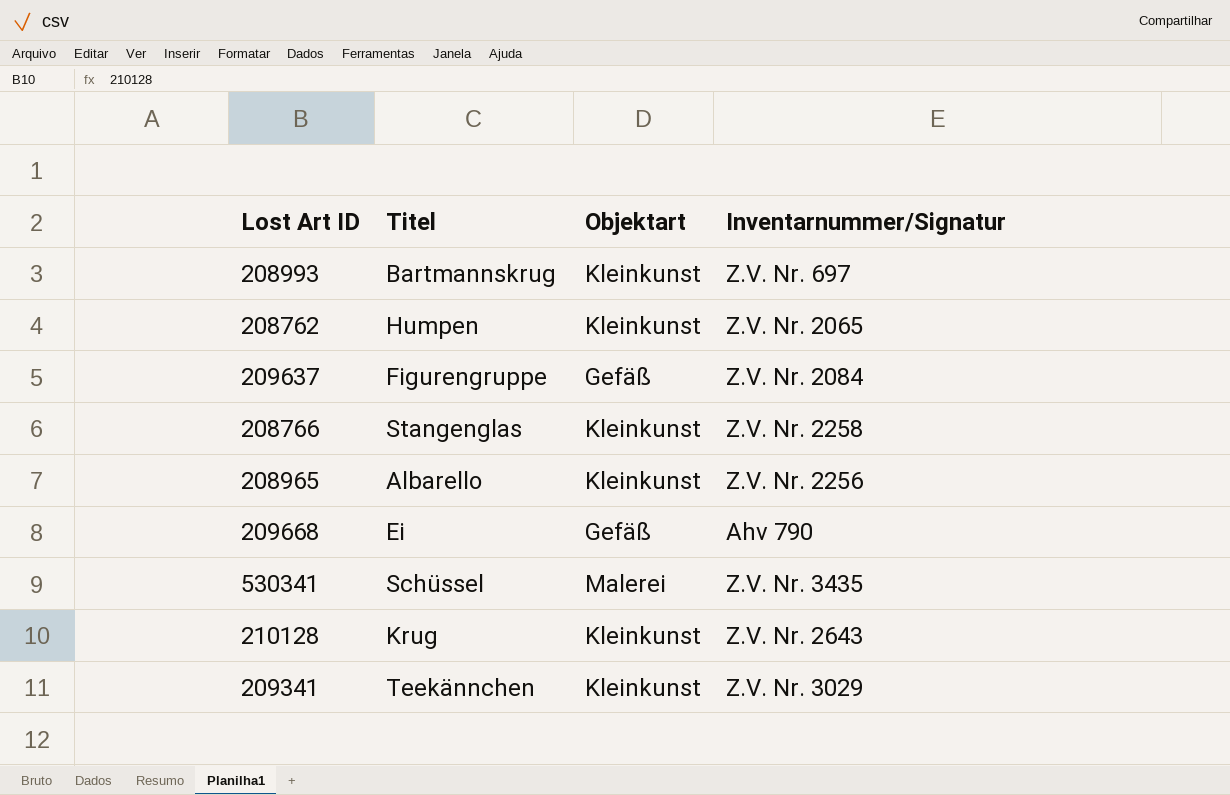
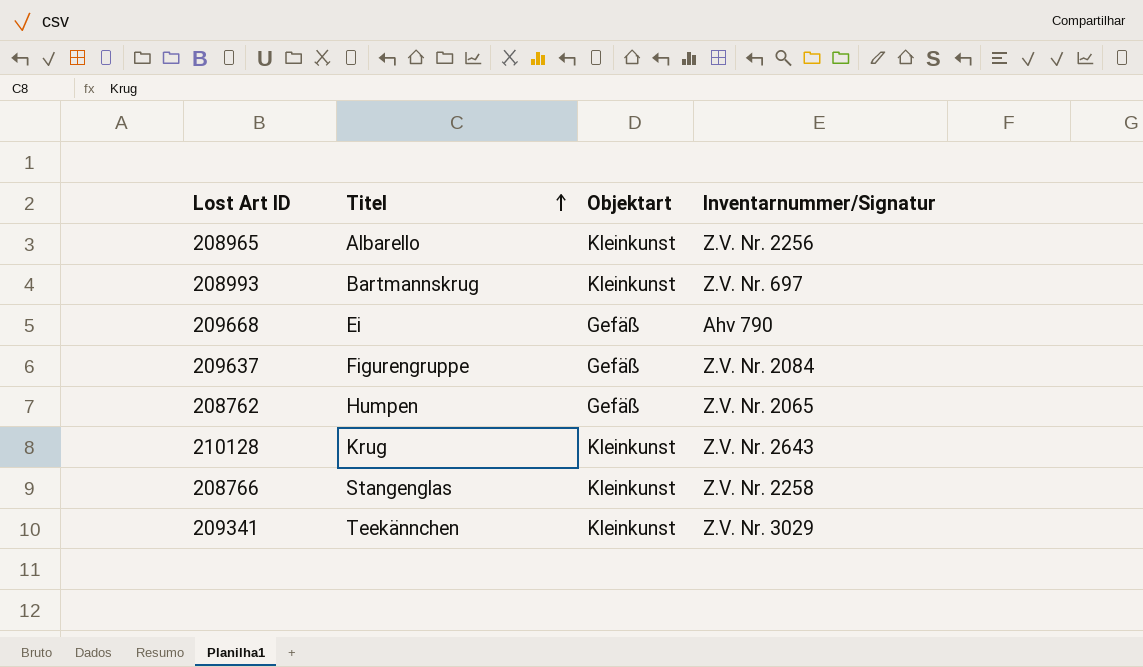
row order: none -> Titel ascending
row 530341: Schüssel | Malerei | Z.V. Nr. 3435 -> none
208762 | Objektart: Kleinkunst -> Gefäß

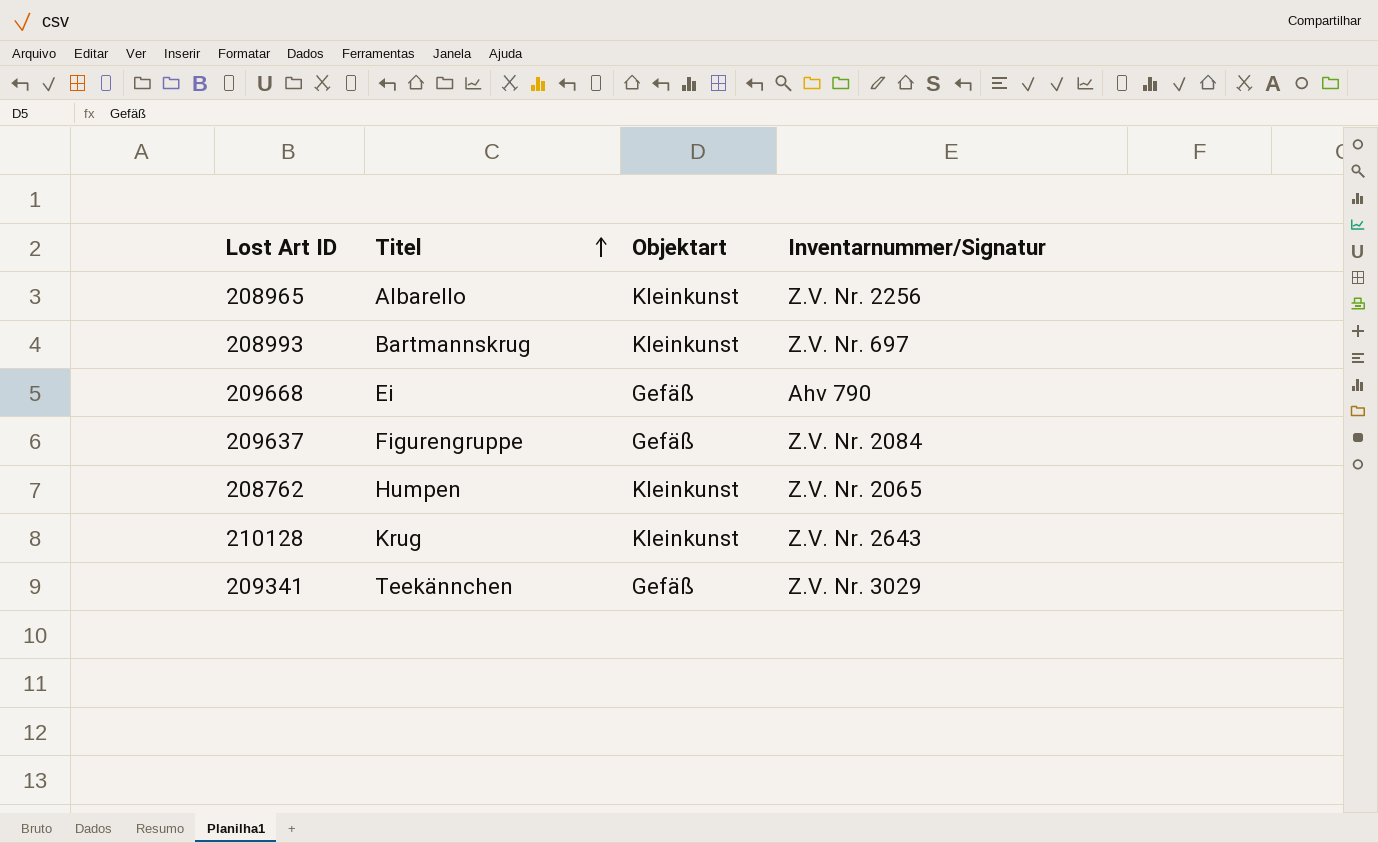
row 208766: Stangenglas | Kleinkunst | Z.V. Nr. 2258 -> none
208762 | Objektart: Gefäß -> Kleinkunst
209341 | Objektart: Kleinkunst -> Gefäß

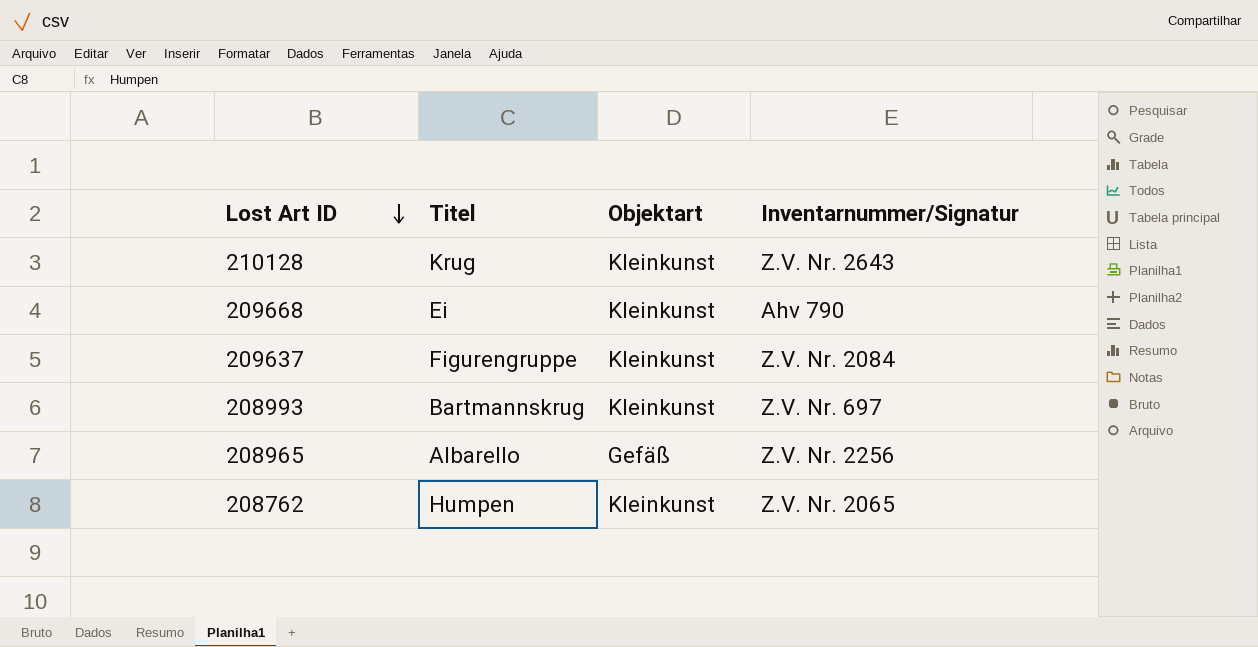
row order: Titel ascending -> Lost Art ID descending
row 209341: Teekännchen | Gefäß | Z.V. Nr. 3029 -> none
209668 | Objektart: Gefäß -> Kleinkunst
209637 | Objektart: Gefäß -> Kleinkunst
208965 | Objektart: Kleinkunst -> Gefäß

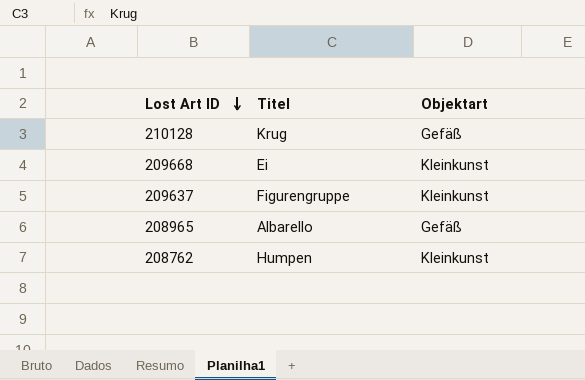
column Inventarnummer/Signatur | position: 4 -> none
row 208993: Bartmannskrug | Kleinkunst | Z.V. Nr. 697 -> none
210128 | Objektart: Kleinkunst -> Gefäß

